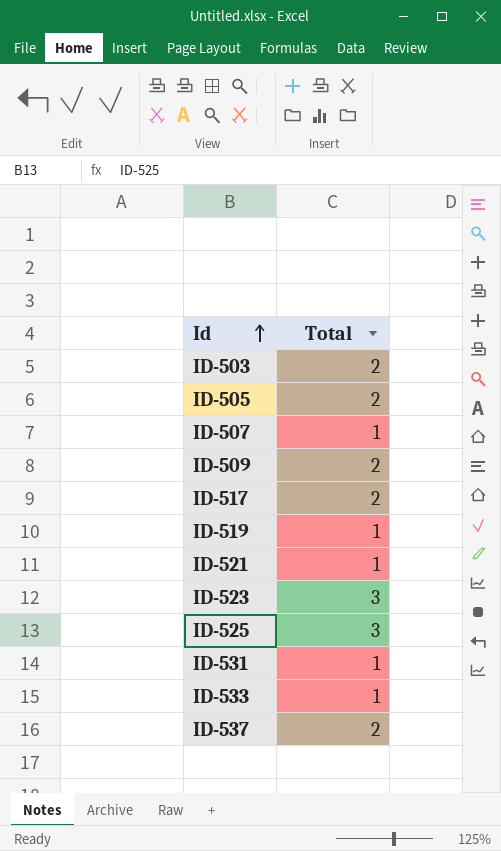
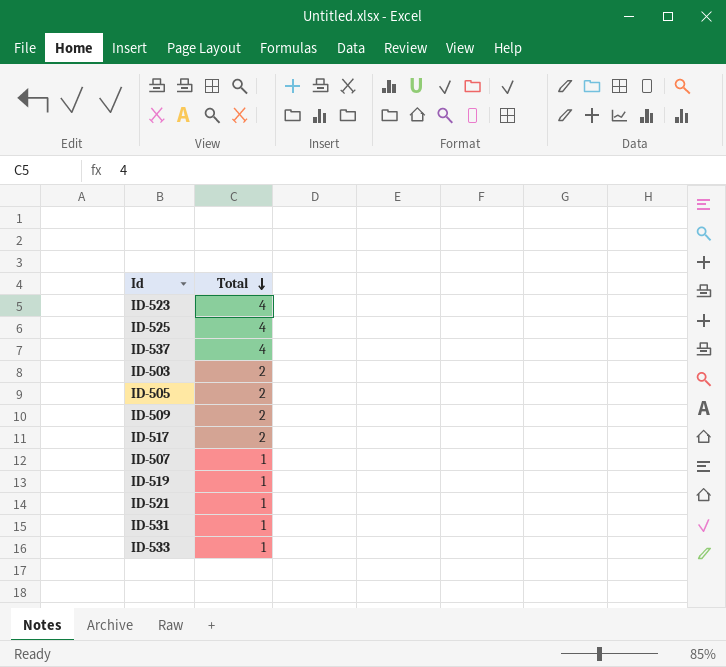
row order: Id ascending -> Total descending
ID-523 | Total: 3 -> 4
ID-525 | Total: 3 -> 4
ID-537 | Total: 2 -> 4

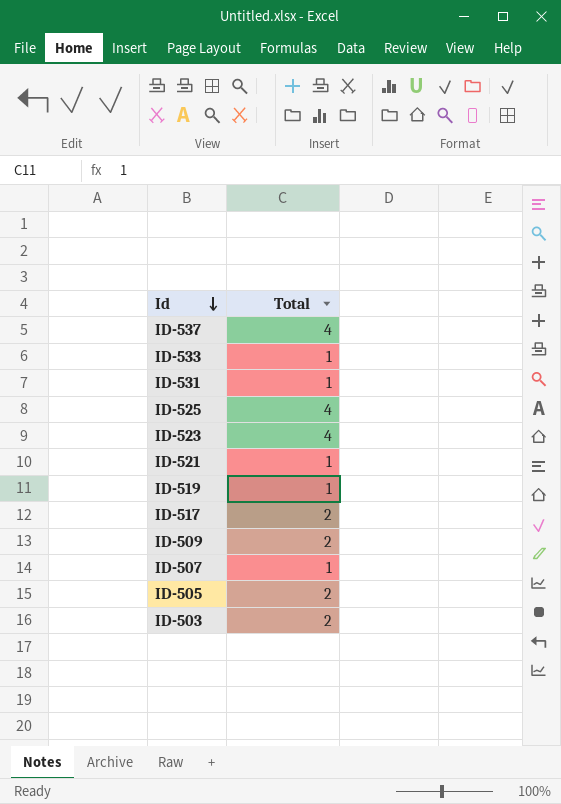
row order: Total descending -> Id descending

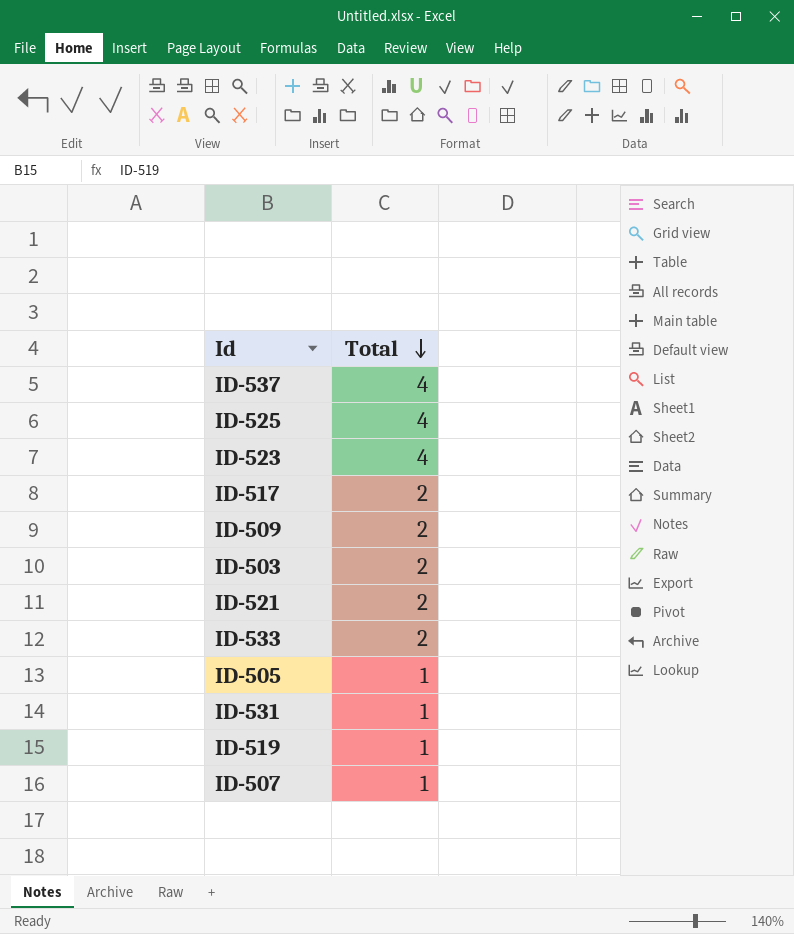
row order: Id descending -> Total descending
ID-521 | Total: 1 -> 2
ID-533 | Total: 1 -> 2
ID-505 | Total: 2 -> 1

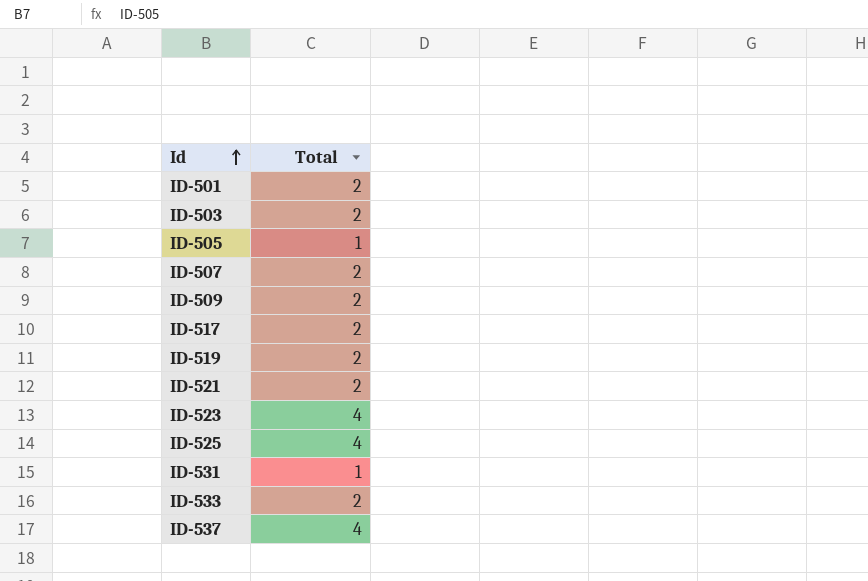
row order: Total descending -> Id ascending
row ID-501: none -> 2
ID-507 | Total: 1 -> 2
ID-519 | Total: 1 -> 2

